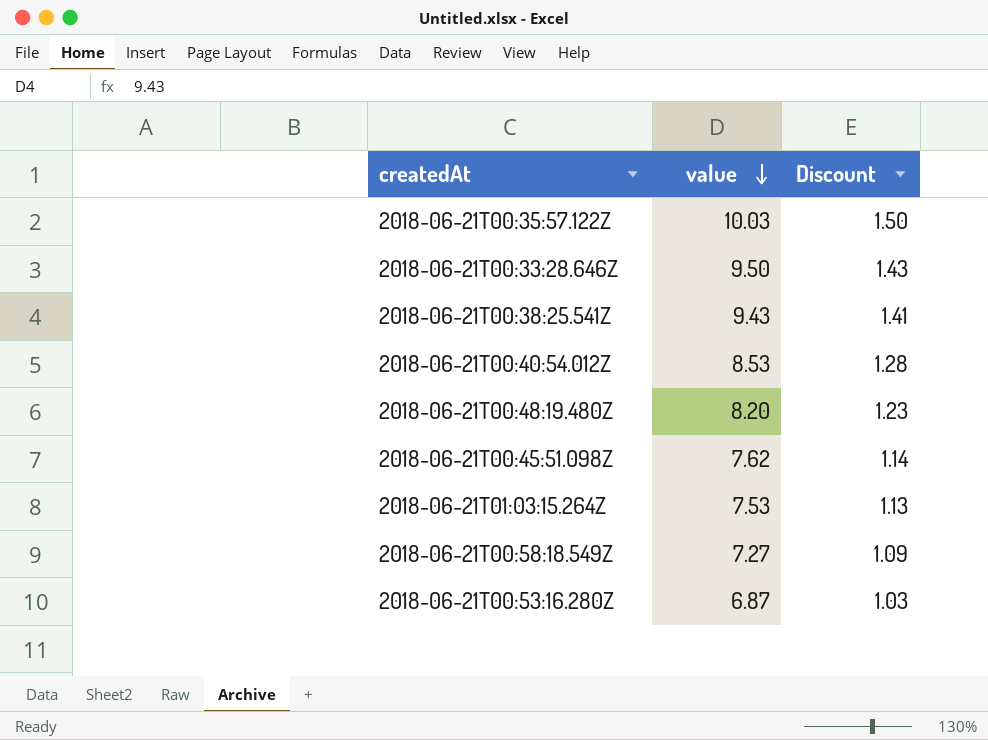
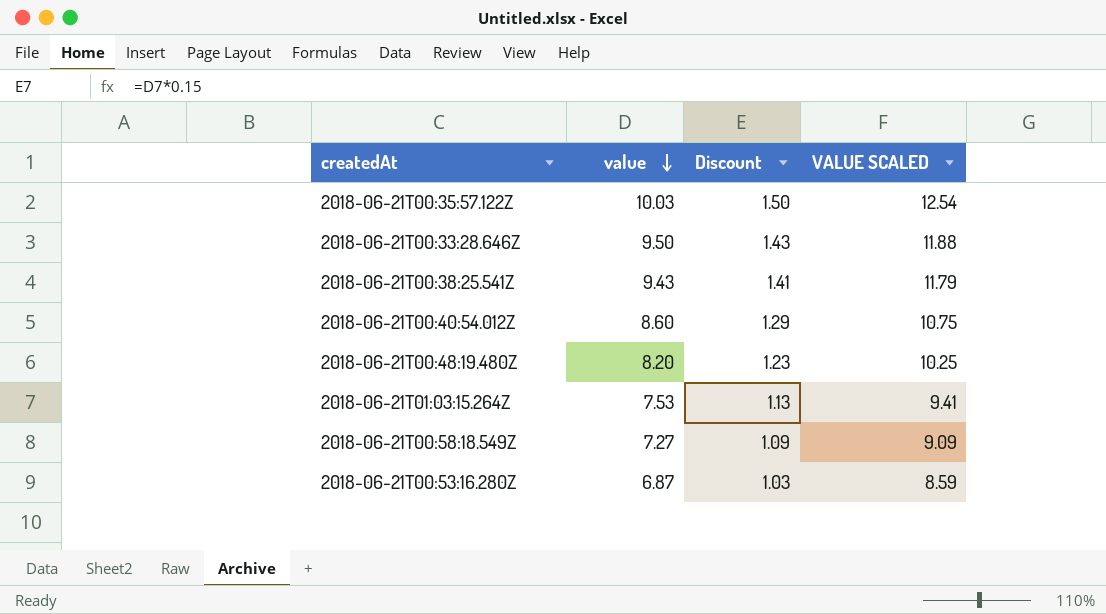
column VALUE SCALED | formula: none -> [value] * 1.25
row 2018-06-21T00:45:51.098Z: 7.62 | 1.14 -> none
2018-06-21T00:40:54.012Z | value: 8.53 -> 8.60
2018-06-21T00:40:54.012Z | Discount: 1.28 -> 1.29

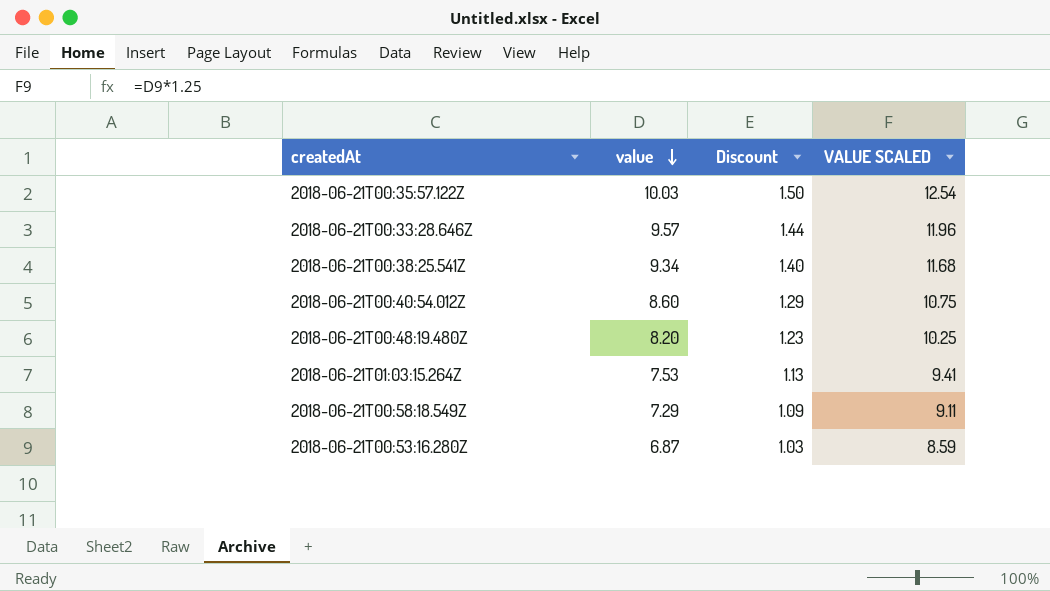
2018-06-21T00:33:28.646Z | value: 9.50 -> 9.57
2018-06-21T00:33:28.646Z | Discount: 1.43 -> 1.44
2018-06-21T00:33:28.646Z | VALUE SCALED: 11.88 -> 11.96
2018-06-21T00:38:25.541Z | value: 9.43 -> 9.34
2018-06-21T00:38:25.541Z | Discount: 1.41 -> 1.40
2018-06-21T00:38:25.541Z | VALUE SCALED: 11.79 -> 11.68
2018-06-21T00:58:18.549Z | value: 7.27 -> 7.29
2018-06-21T00:58:18.549Z | VALUE SCALED: 9.09 -> 9.11

